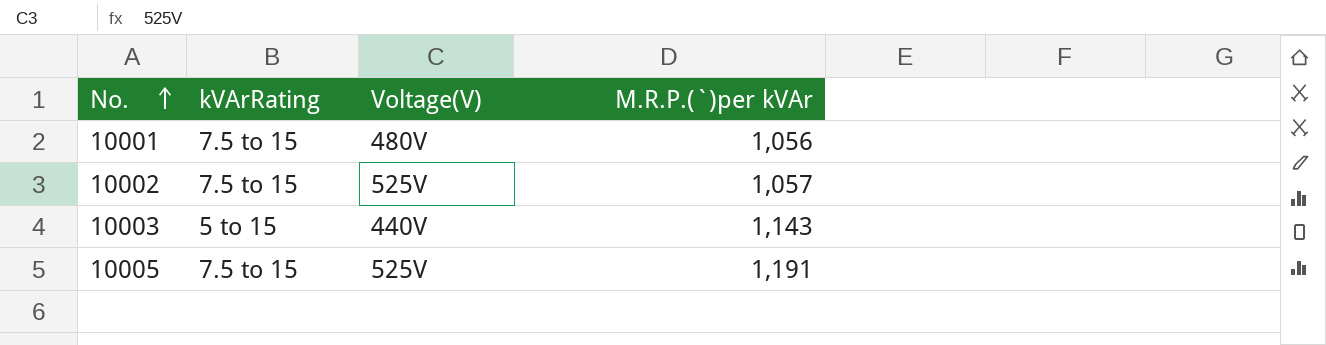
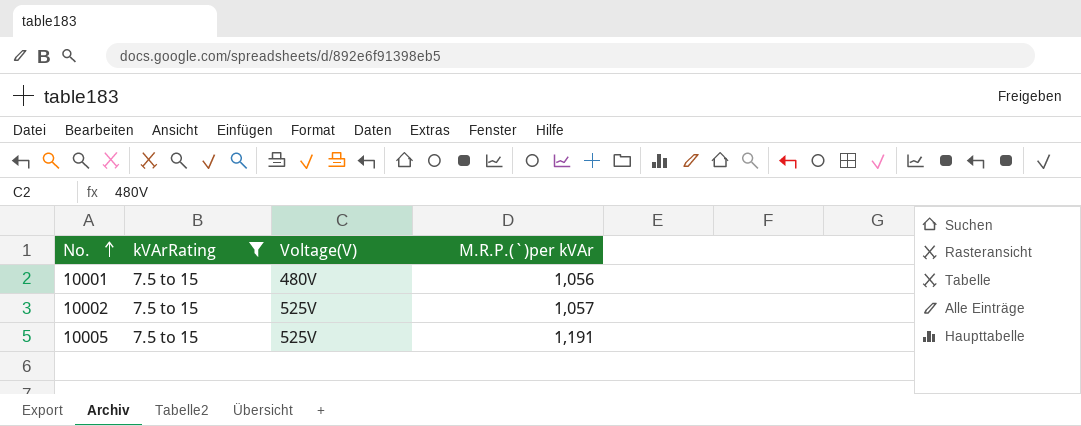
filter: none -> kVArRating = 7.5 to 15

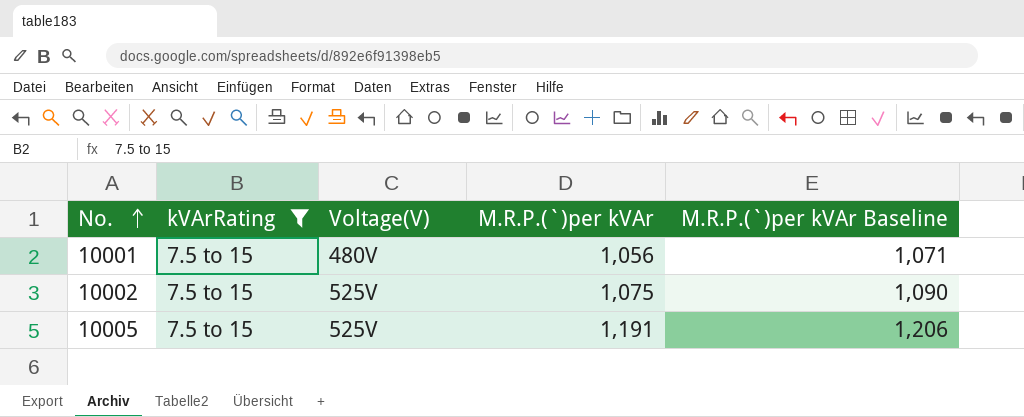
column M.R.P.(`)per kVAr Baseline | formula: none -> [M.R.P.(`)per kVAr] + 15
10002 | M.R.P.(`)per kVAr: 1,057 -> 1,075

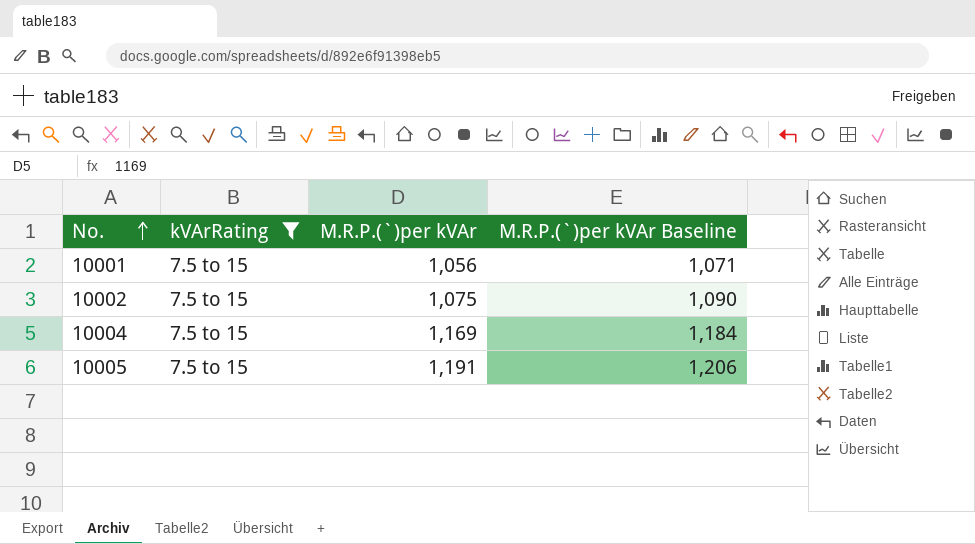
column Voltage(V) | position: 3 -> none
row 10004: none -> 7.5 to 15 | 1,169 | 1,184

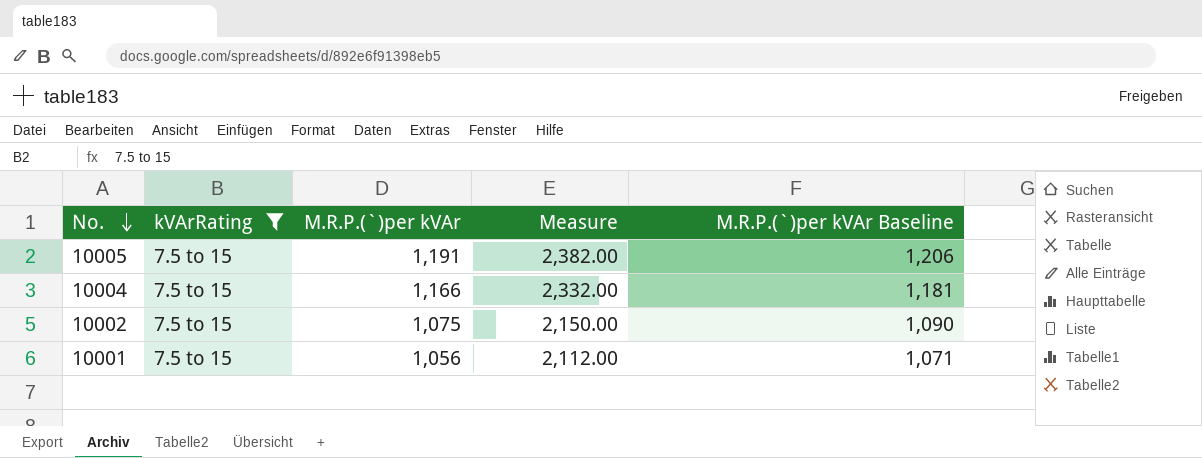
row order: No. ascending -> No. descending
column Measure | formula: none -> [M.R.P.(`)per kVAr] * 2
10004 | M.R.P.(`)per kVAr: 1,169 -> 1,166
10004 | M.R.P.(`)per kVAr Baseline: 1,184 -> 1,181

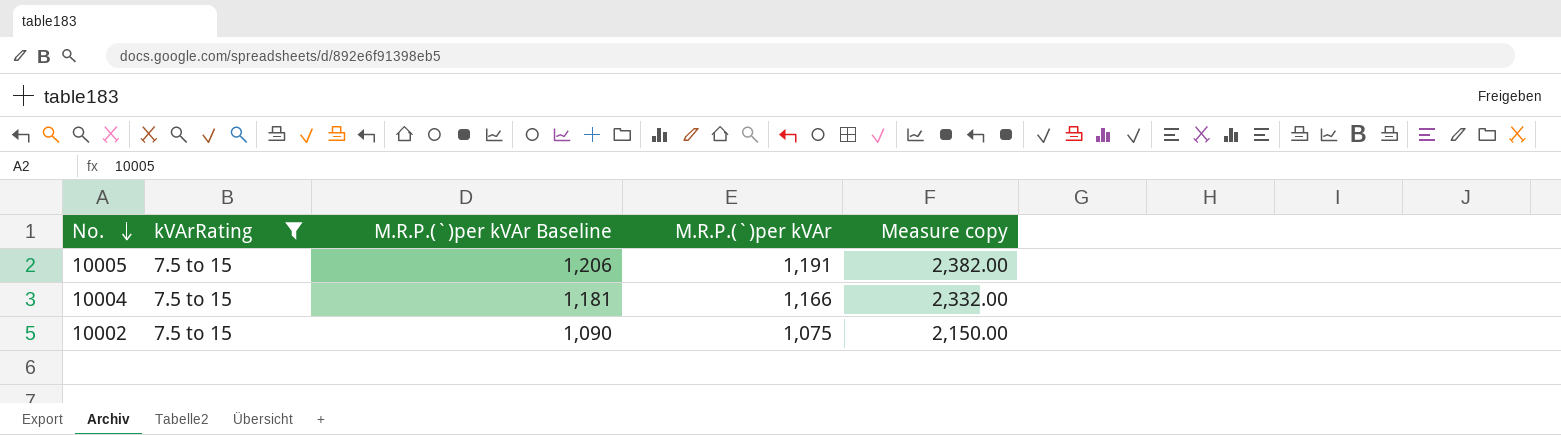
column M.R.P.(`)per kVAr Baseline | position: 5 -> 3
column name: Measure -> Measure copy
row 10001: 7.5 to 15 | 1,056 | 2,112.00 | 1,071 -> none

